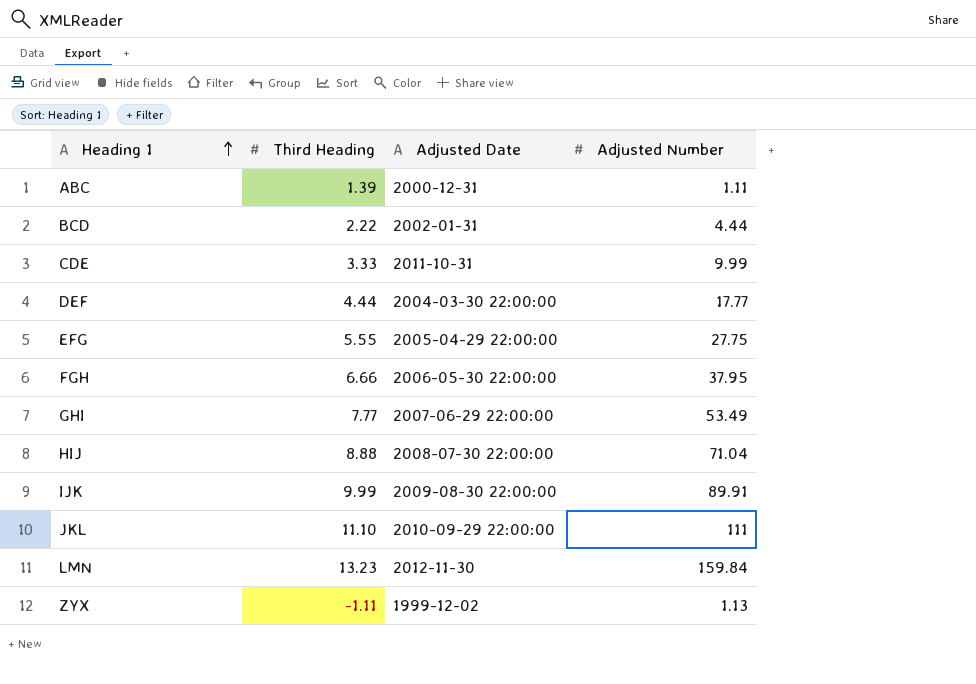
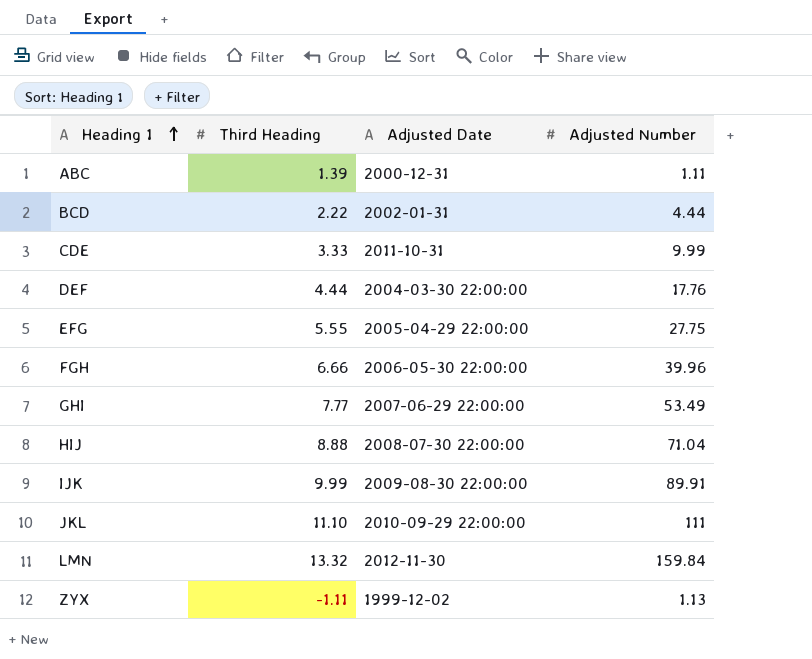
DEF | Adjusted Number: 17.77 -> 17.76
FGH | Adjusted Number: 37.95 -> 39.96
LMN | Third Heading: 13.23 -> 13.32

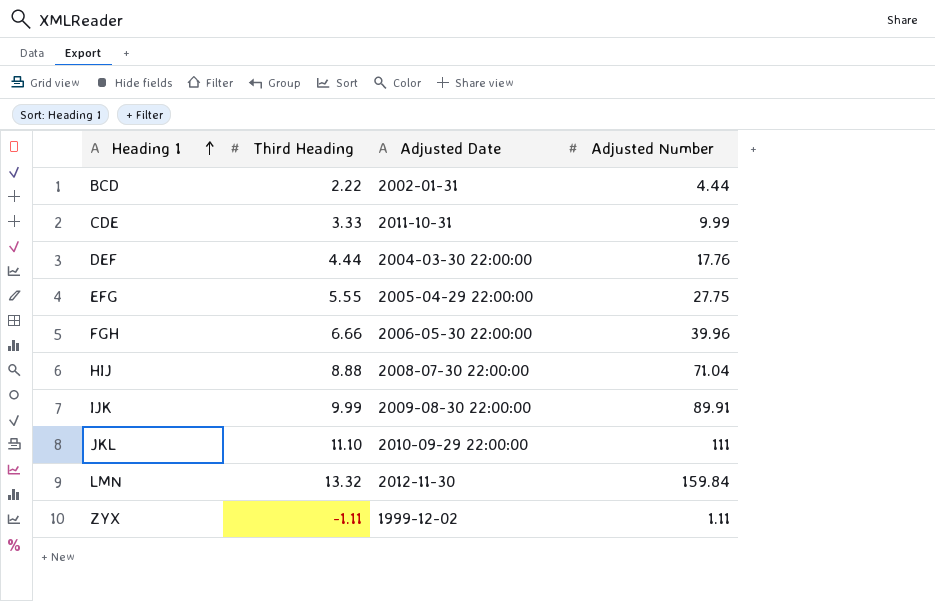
row ABC: 1.39 | 2000-12-31 | 1.11 -> none
row GHI: 7.77 | 2007-06-29 22:00:00 | 53.49 -> none
ZYX | Adjusted Number: 1.13 -> 1.11

